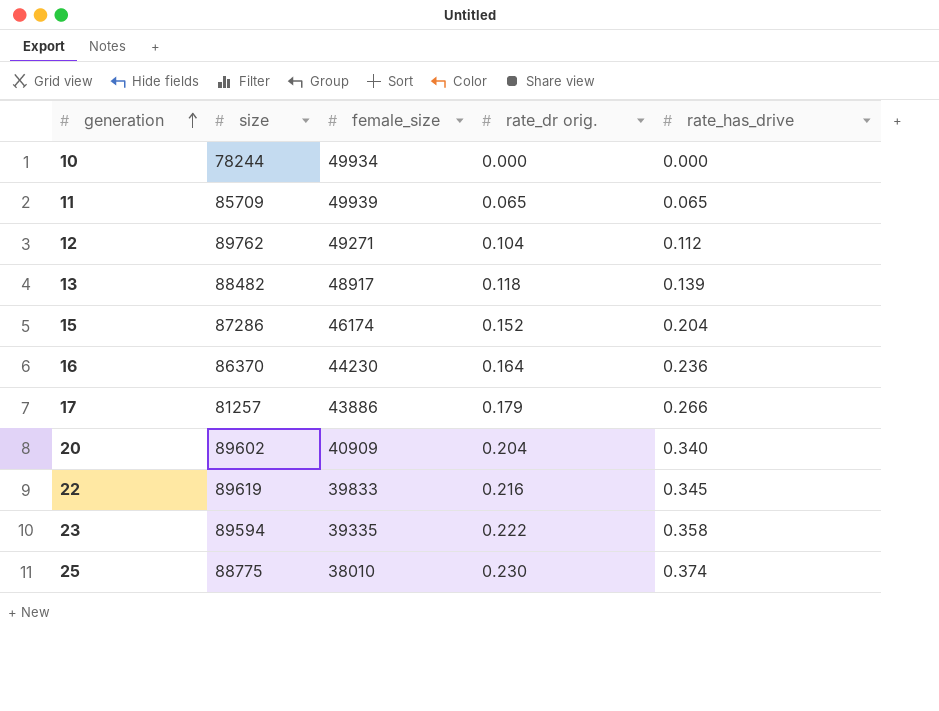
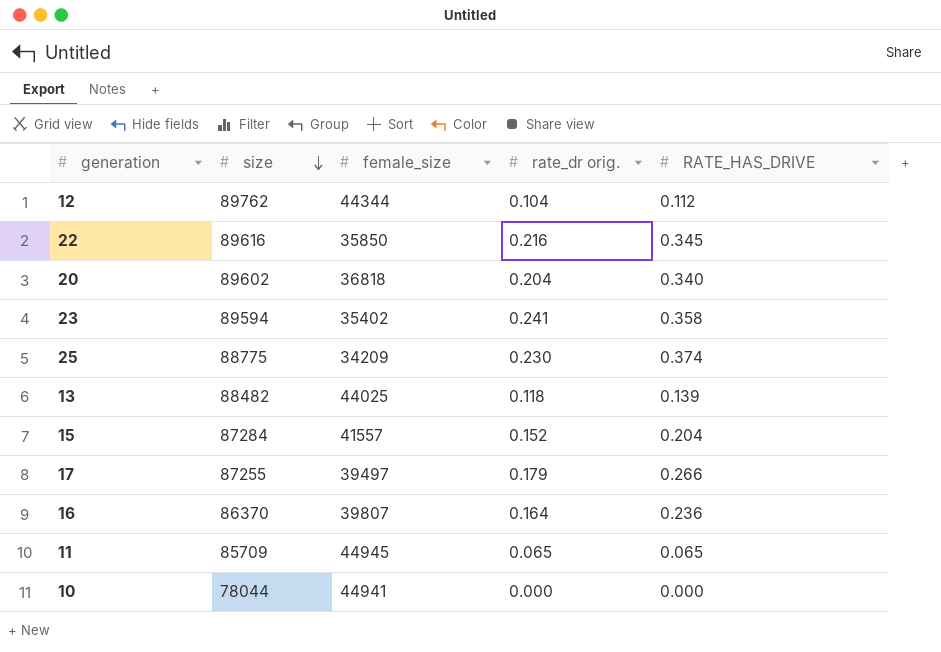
row order: generation ascending -> size descending
column name: rate_has_drive -> RATE_HAS_DRIVE
12 | female_size: 49271 -> 44344
22 | size: 89619 -> 89616
22 | female_size: 39833 -> 35850
20 | female_size: 40909 -> 36818
23 | female_size: 39335 -> 35402
23 | rate_dr orig.: 0.222 -> 0.241
25 | female_size: 38010 -> 34209
13 | female_size: 48917 -> 44025
15 | size: 87286 -> 87284
15 | female_size: 46174 -> 41557
17 | size: 81257 -> 87255
17 | female_size: 43886 -> 39497
16 | female_size: 44230 -> 39807
11 | female_size: 49939 -> 44945
10 | size: 78244 -> 78044
10 | female_size: 49934 -> 44941

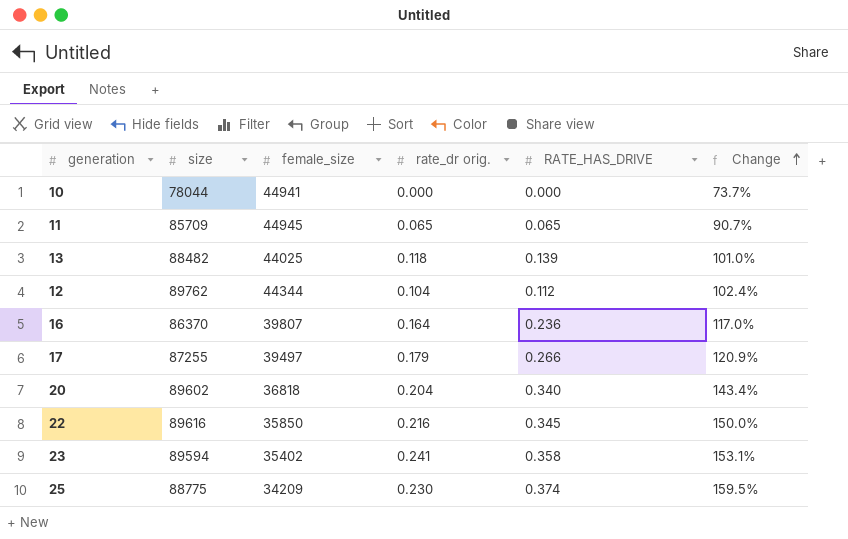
row order: size descending -> Change ascending
column Change | formula: none -> ([size] - [female_size]) / [female_size]
row 15: 87284 | 41557 | 0.152 | 0.204 -> none

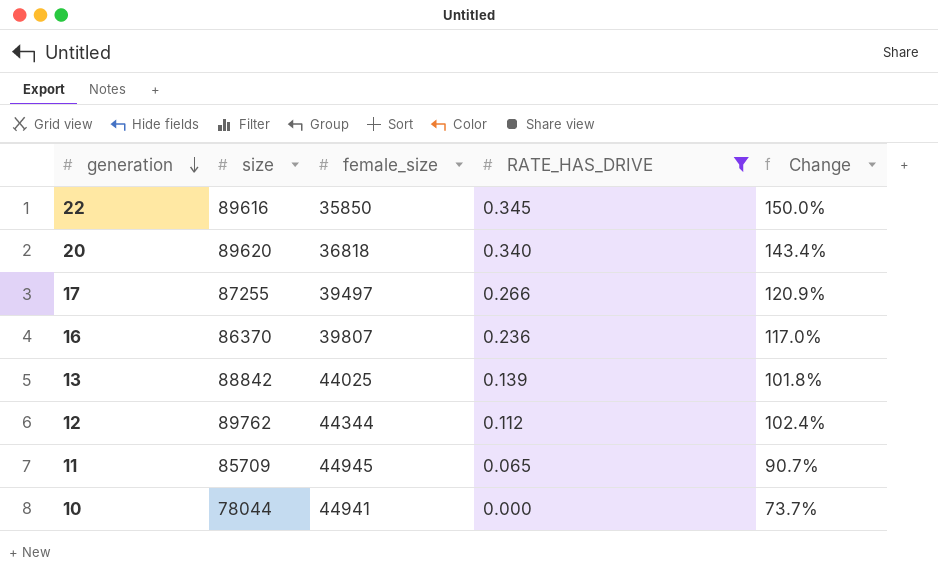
filter: none -> RATE_HAS_DRIVE <= 0.345
row order: Change ascending -> generation descending
column rate_dr orig. | position: 4 -> none
20 | size: 89602 -> 89620
13 | size: 88482 -> 88842
13 | Change: 101.0% -> 101.8%

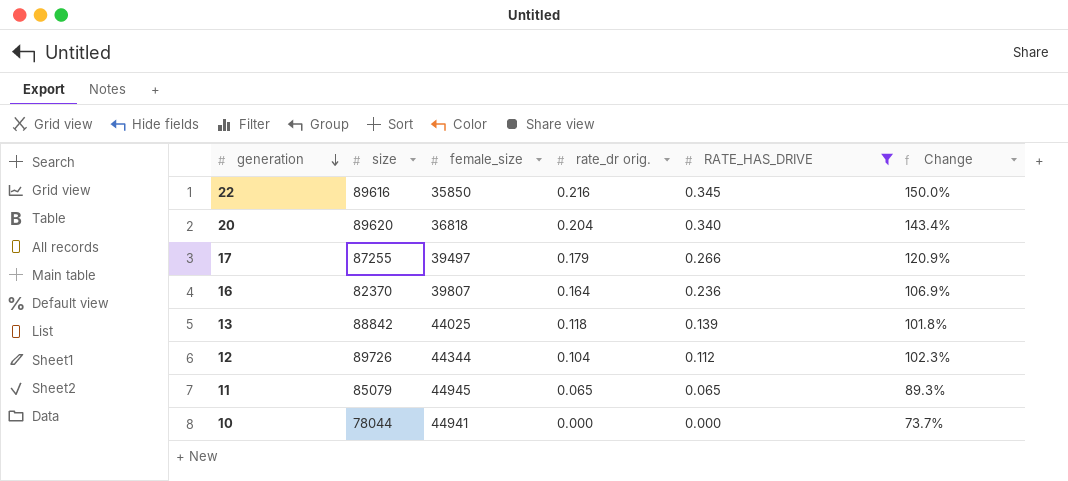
column rate_dr orig. | position: none -> 4
16 | size: 86370 -> 82370
16 | Change: 117.0% -> 106.9%
12 | size: 89762 -> 89726
12 | Change: 102.4% -> 102.3%
11 | size: 85709 -> 85079
11 | Change: 90.7% -> 89.3%

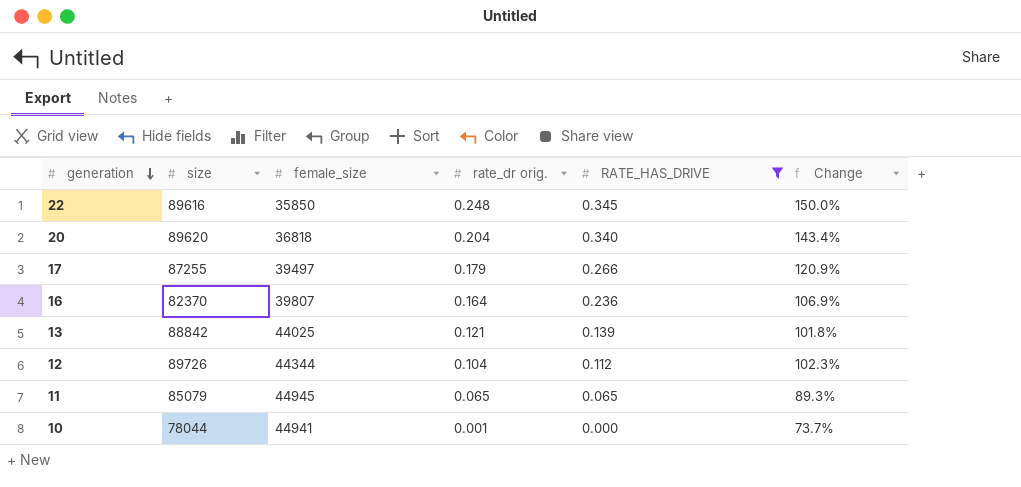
22 | rate_dr orig.: 0.216 -> 0.248
13 | rate_dr orig.: 0.118 -> 0.121
10 | rate_dr orig.: 0.000 -> 0.001

